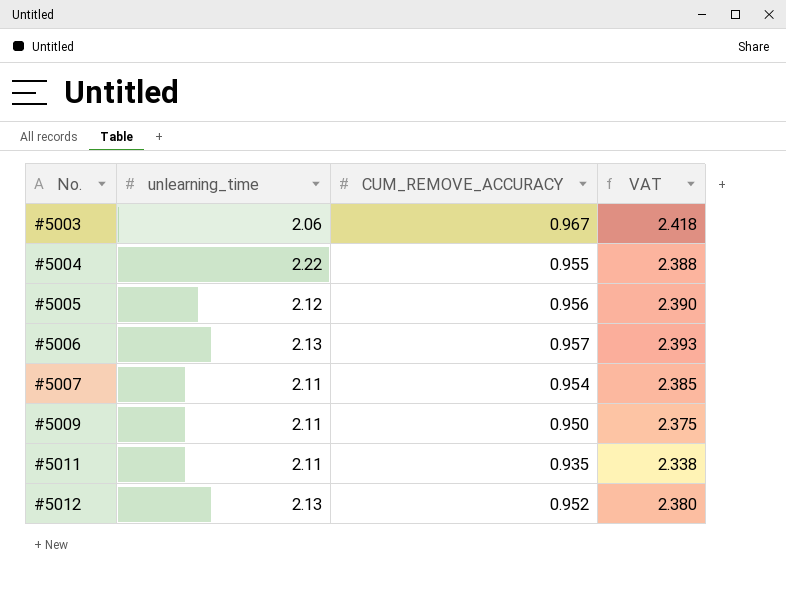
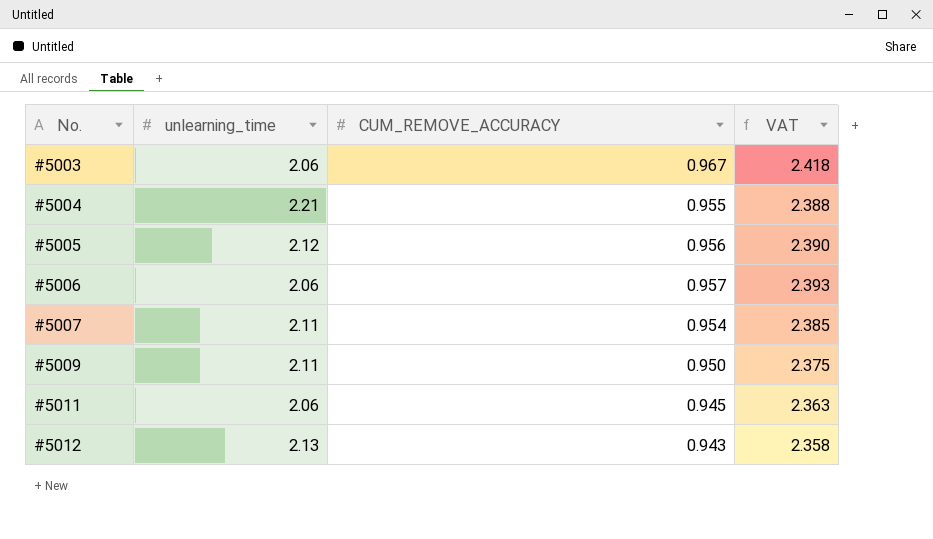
#5004 | unlearning_time: 2.22 -> 2.21
#5006 | unlearning_time: 2.13 -> 2.06
#5011 | unlearning_time: 2.11 -> 2.06
#5011 | CUM_REMOVE_ACCURACY: 0.935 -> 0.945
#5011 | VAT: 2.338 -> 2.363
#5012 | CUM_REMOVE_ACCURACY: 0.952 -> 0.943
#5012 | VAT: 2.380 -> 2.358

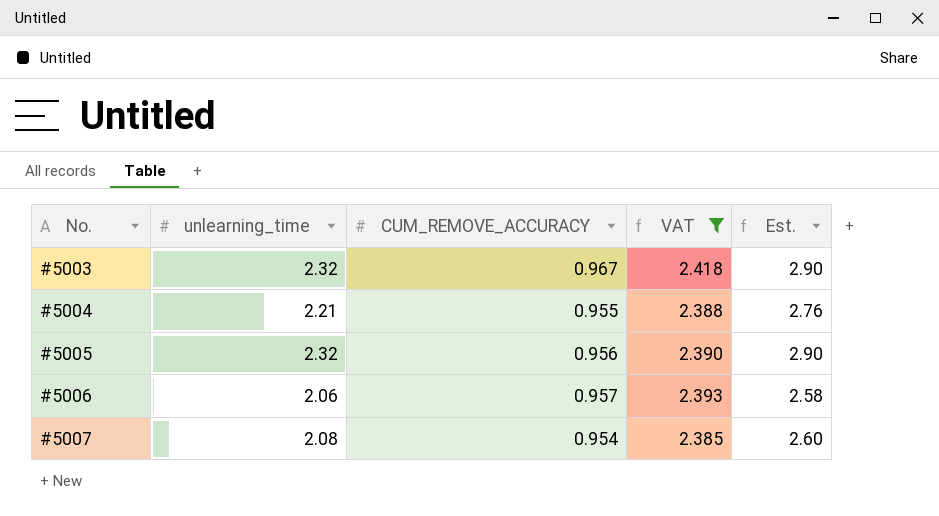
filter: none -> VAT >= 2.385
column Est. | formula: none -> [unlearning_time] * 1.25
#5003 | unlearning_time: 2.06 -> 2.32
#5005 | unlearning_time: 2.12 -> 2.32
#5007 | unlearning_time: 2.11 -> 2.08

